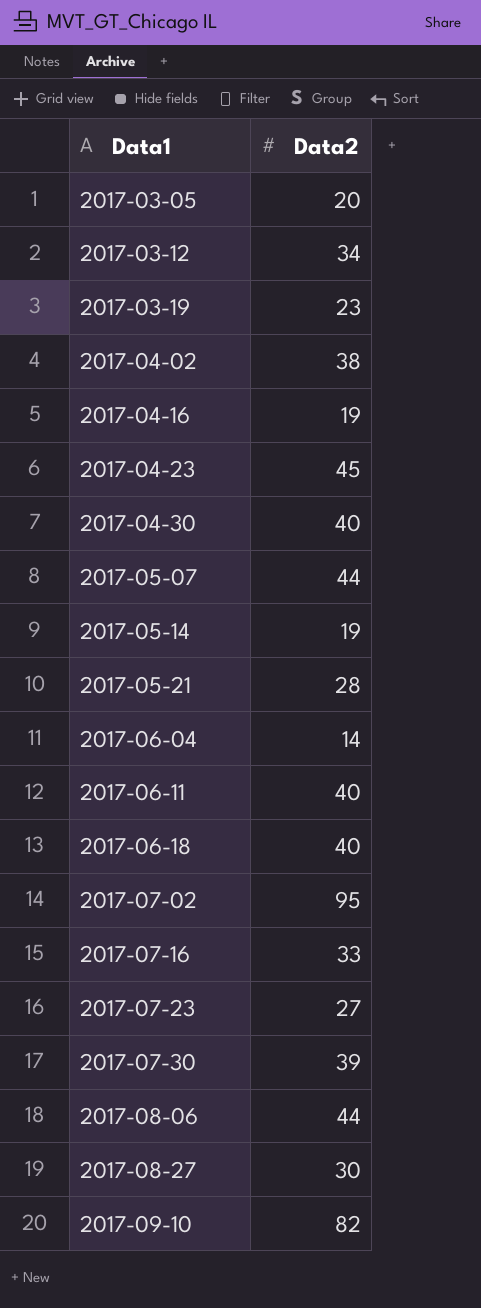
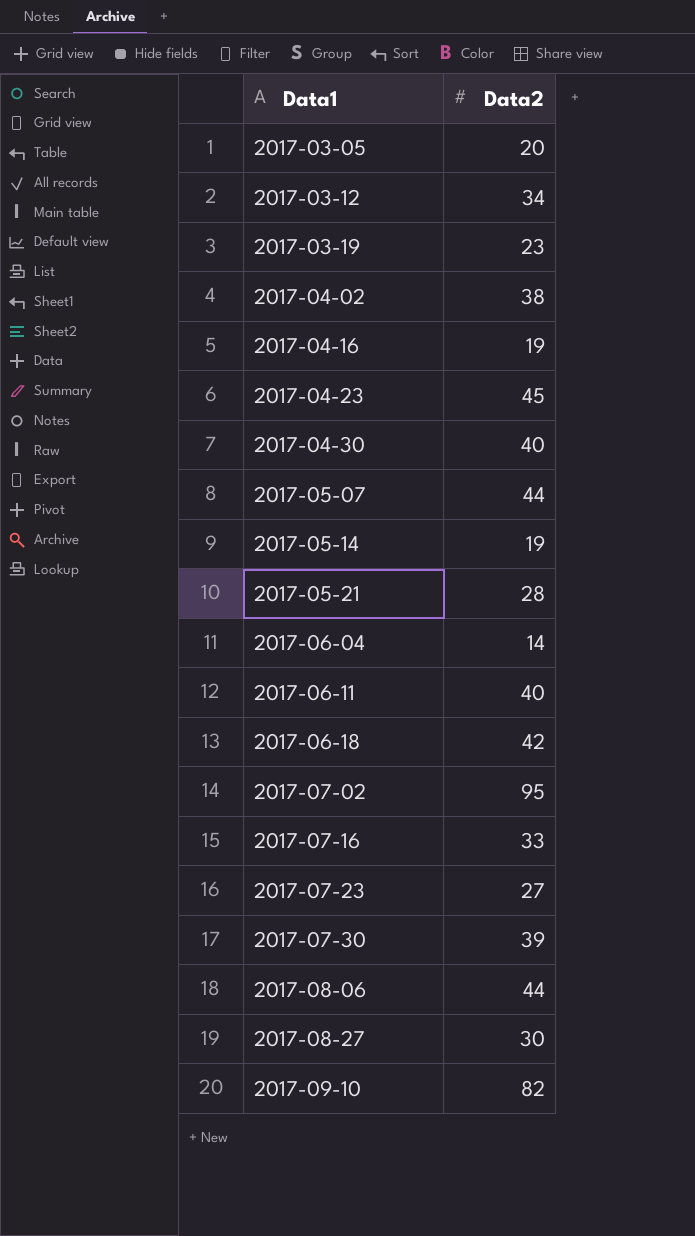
2017-06-18 | Data2: 40 -> 42

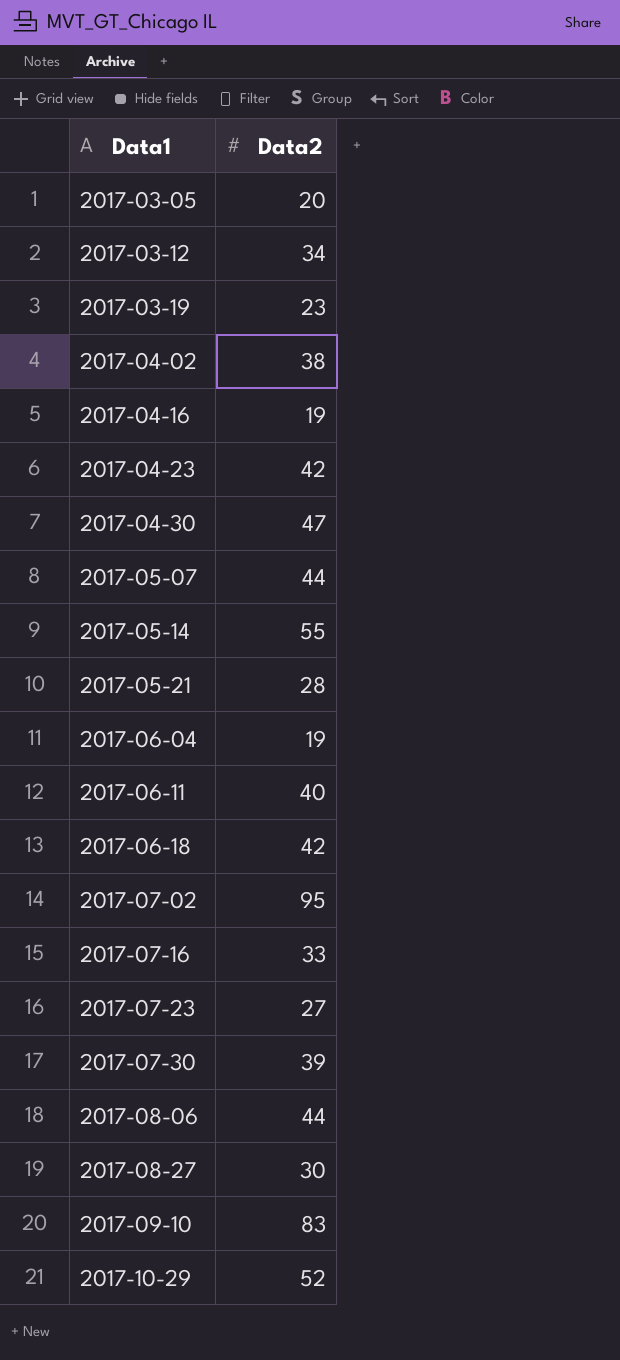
2017-04-23 | Data2: 45 -> 42
2017-04-30 | Data2: 40 -> 47
2017-05-14 | Data2: 19 -> 55
2017-06-04 | Data2: 14 -> 19
2017-09-10 | Data2: 82 -> 83
row 2017-10-29: none -> 52

